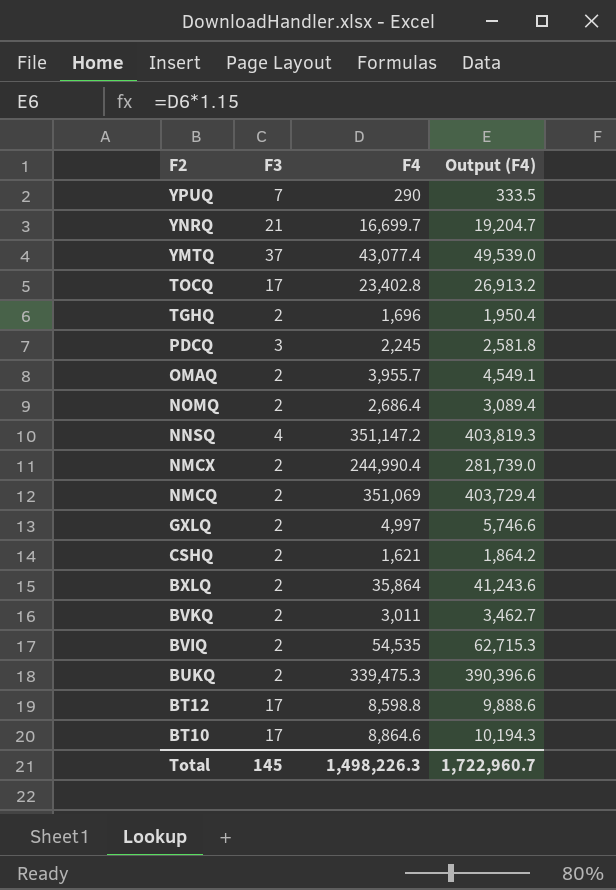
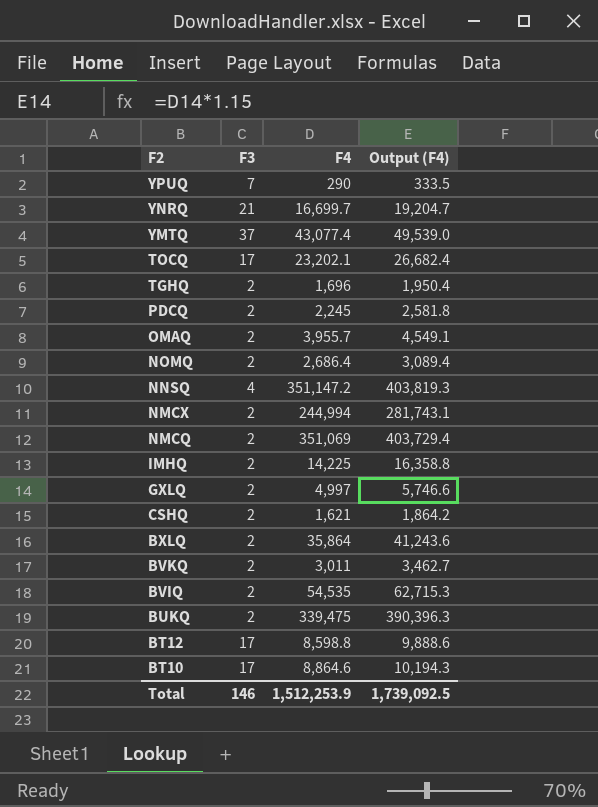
TOCQ | F4: 23,402.8 -> 23,202.1
TOCQ | Output (F4): 26,913.2 -> 26,682.4
PDCQ | F3: 3 -> 2
NMCX | F4: 244,990.4 -> 244,994
NMCX | Output (F4): 281,739.0 -> 281,743.1
row IMHQ: none -> 2 | 14,225 | 16,358.8
BUKQ | F4: 339,475.3 -> 339,475
BUKQ | Output (F4): 390,396.6 -> 390,396.3
Total | F3: 145 -> 146
Total | F4: 1,498,226.3 -> 1,512,253.9
Total | Output (F4): 1,722,960.7 -> 1,739,092.5

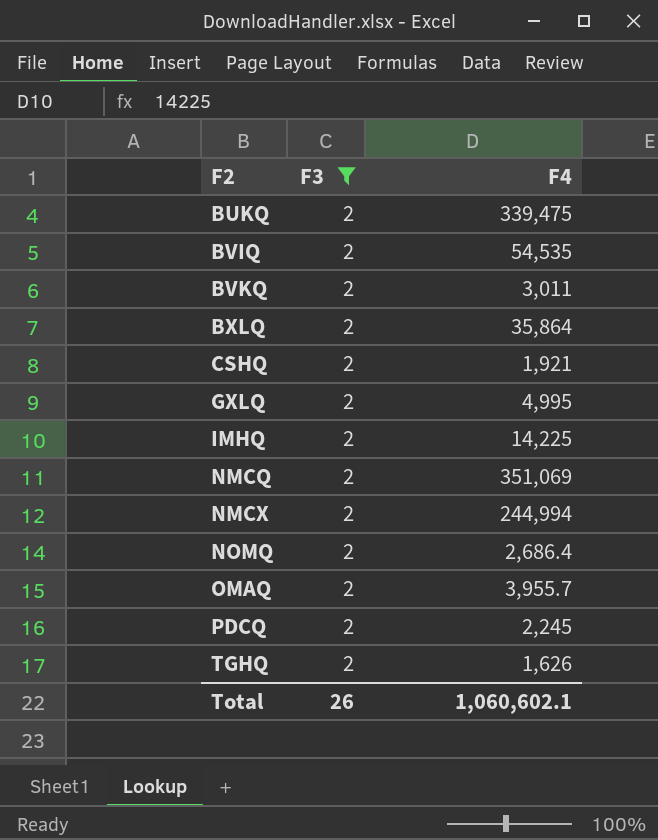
filter: none -> F3 = 2
row order: F2 descending -> F2 ascending
column Output (F4) | formula: [F4] * 1.15 -> none
CSHQ | F4: 1,621 -> 1,921
GXLQ | F4: 4,997 -> 4,995
TGHQ | F4: 1,696 -> 1,626
Total | F3: 146 -> 26
Total | F4: 1,512,253.9 -> 1,060,602.1

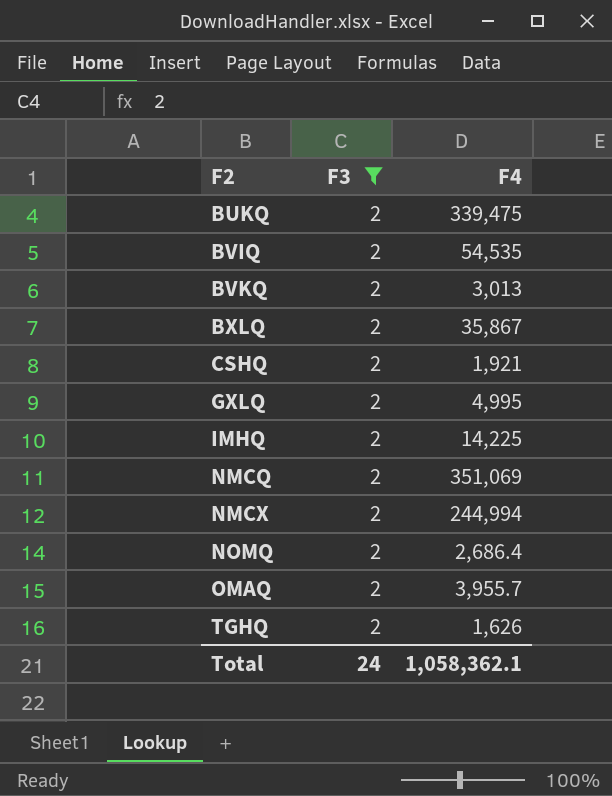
row PDCQ: 2 | 2,245 -> none
BVKQ | F4: 3,011 -> 3,013
BXLQ | F4: 35,864 -> 35,867
Total | F3: 26 -> 24
Total | F4: 1,060,602.1 -> 1,058,362.1

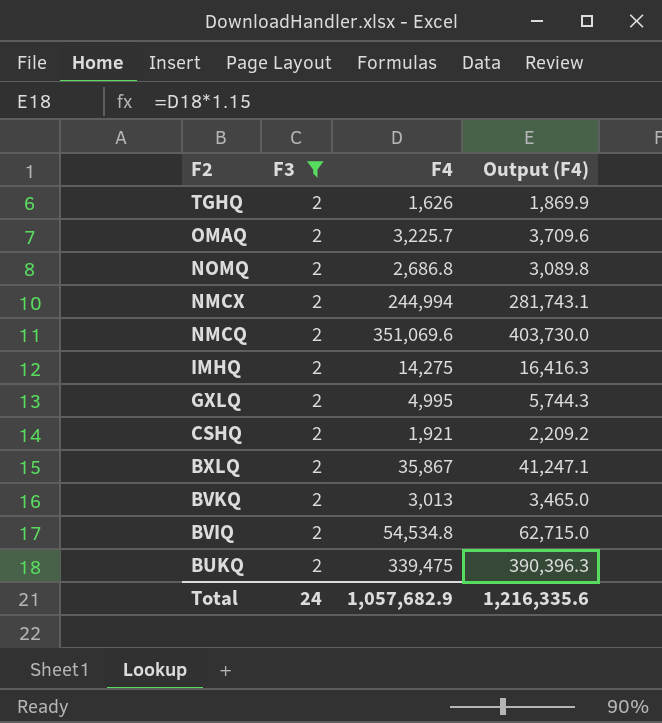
row order: F2 ascending -> F2 descending
column Output (F4) | formula: none -> [F4] * 1.15
OMAQ | F4: 3,955.7 -> 3,225.7
NOMQ | F4: 2,686.4 -> 2,686.8
NMCQ | F4: 351,069 -> 351,069.6
IMHQ | F4: 14,225 -> 14,275
BVIQ | F4: 54,535 -> 54,534.8
Total | F4: 1,058,362.1 -> 1,057,682.9

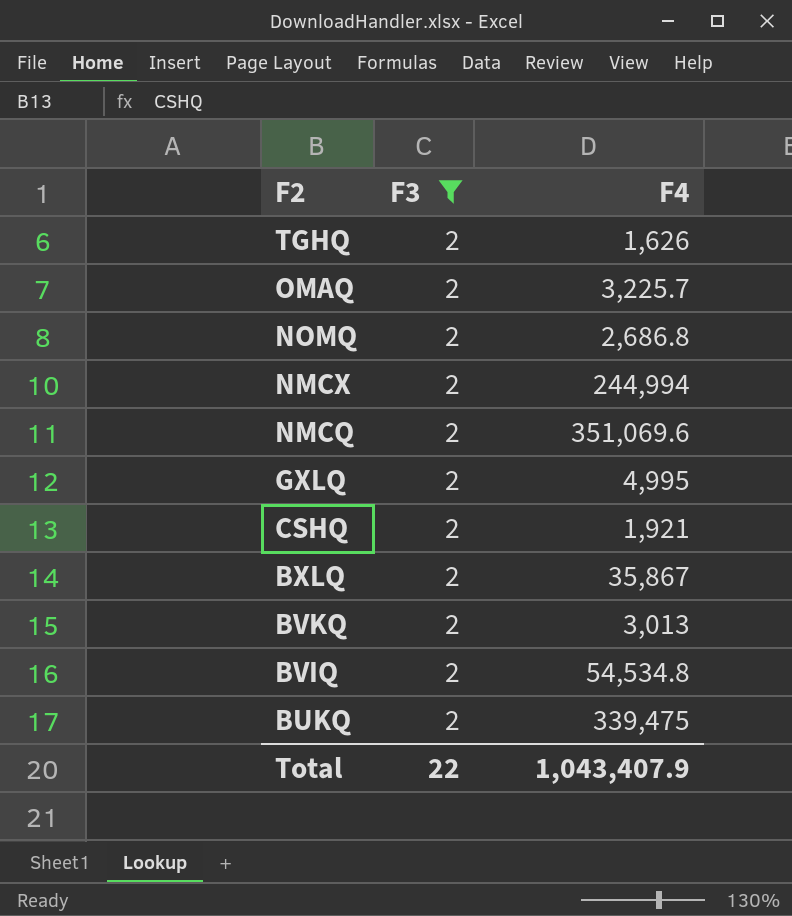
column Output (F4) | formula: [F4] * 1.15 -> none
row IMHQ: 2 | 14,275 | 16,416.3 -> none
Total | F3: 24 -> 22
Total | F4: 1,057,682.9 -> 1,043,407.9

